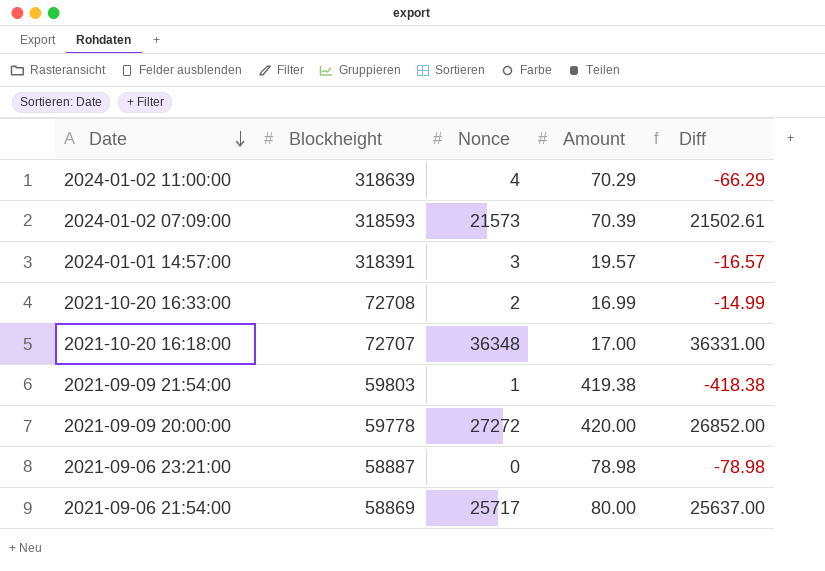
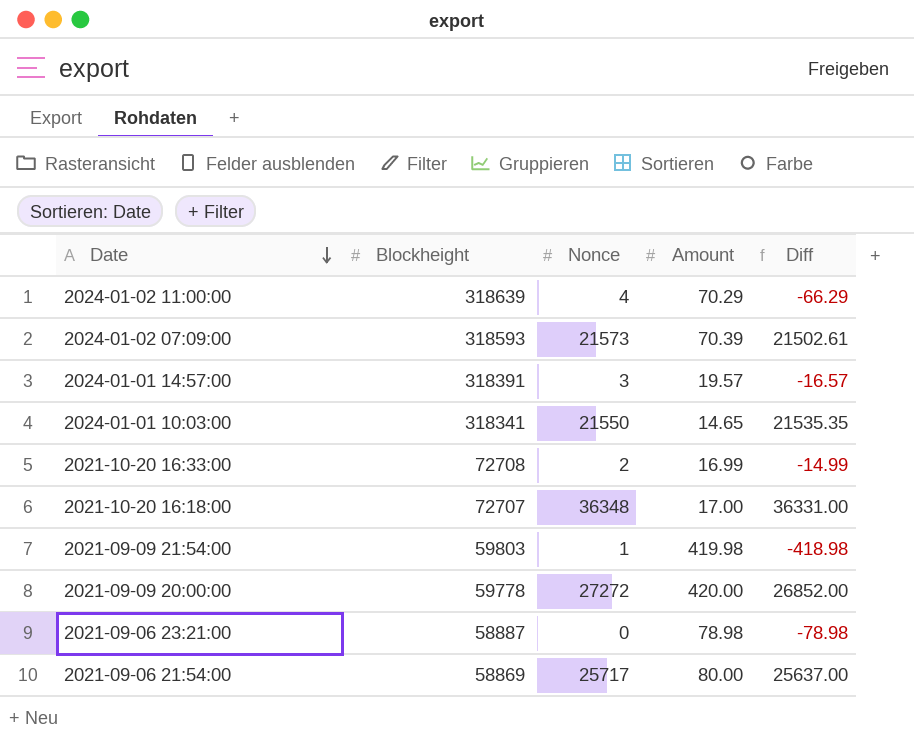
row 2024-01-01 10:03:00: none -> 318341 | 21550 | 14.65 | 21535.35
2021-09-09 21:54:00 | Amount: 419.38 -> 419.98
2021-09-09 21:54:00 | Diff: -418.38 -> -418.98

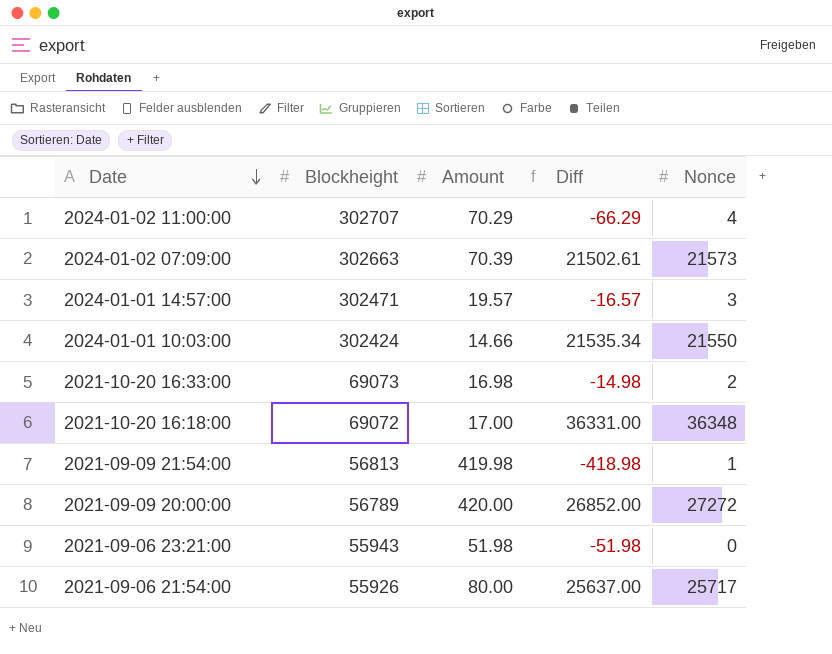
column Nonce | position: 3 -> 5
2024-01-02 11:00:00 | Blockheight: 318639 -> 302707
2024-01-02 07:09:00 | Blockheight: 318593 -> 302663
2024-01-01 14:57:00 | Blockheight: 318391 -> 302471
2024-01-01 10:03:00 | Blockheight: 318341 -> 302424
2024-01-01 10:03:00 | Amount: 14.65 -> 14.66
2024-01-01 10:03:00 | Diff: 21535.35 -> 21535.34
2021-10-20 16:33:00 | Blockheight: 72708 -> 69073
2021-10-20 16:33:00 | Amount: 16.99 -> 16.98
2021-10-20 16:33:00 | Diff: -14.99 -> -14.98
2021-10-20 16:18:00 | Blockheight: 72707 -> 69072
2021-09-09 21:54:00 | Blockheight: 59803 -> 56813
2021-09-09 20:00:00 | Blockheight: 59778 -> 56789
2021-09-06 23:21:00 | Blockheight: 58887 -> 55943
2021-09-06 23:21:00 | Amount: 78.98 -> 51.98
2021-09-06 23:21:00 | Diff: -78.98 -> -51.98
2021-09-06 21:54:00 | Blockheight: 58869 -> 55926

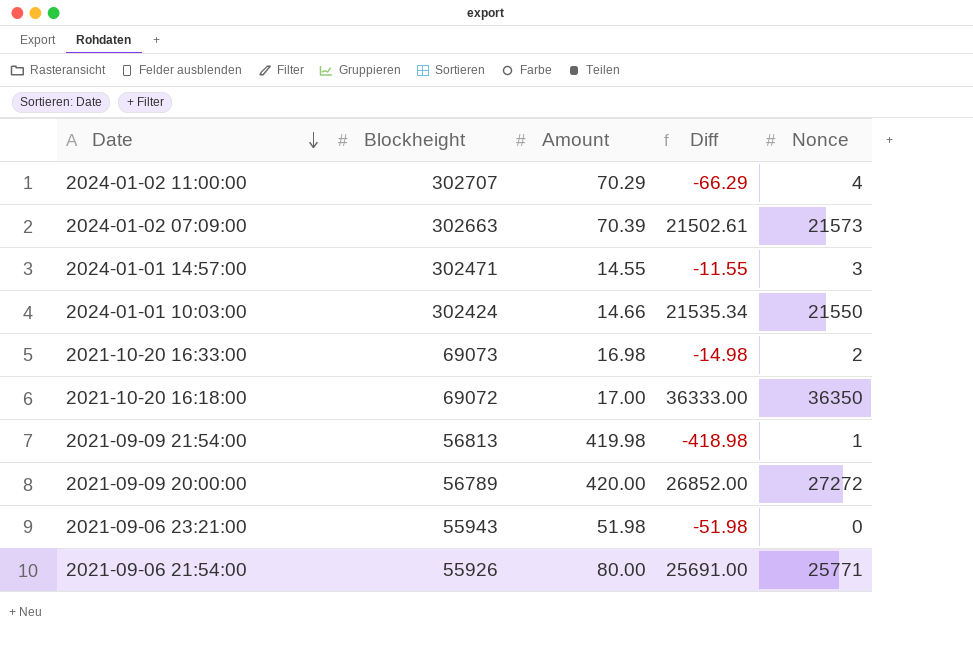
2024-01-01 14:57:00 | Amount: 19.57 -> 14.55
2024-01-01 14:57:00 | Diff: -16.57 -> -11.55
2021-10-20 16:18:00 | Diff: 36331.00 -> 36333.00
2021-10-20 16:18:00 | Nonce: 36348 -> 36350
2021-09-06 21:54:00 | Diff: 25637.00 -> 25691.00
2021-09-06 21:54:00 | Nonce: 25717 -> 25771

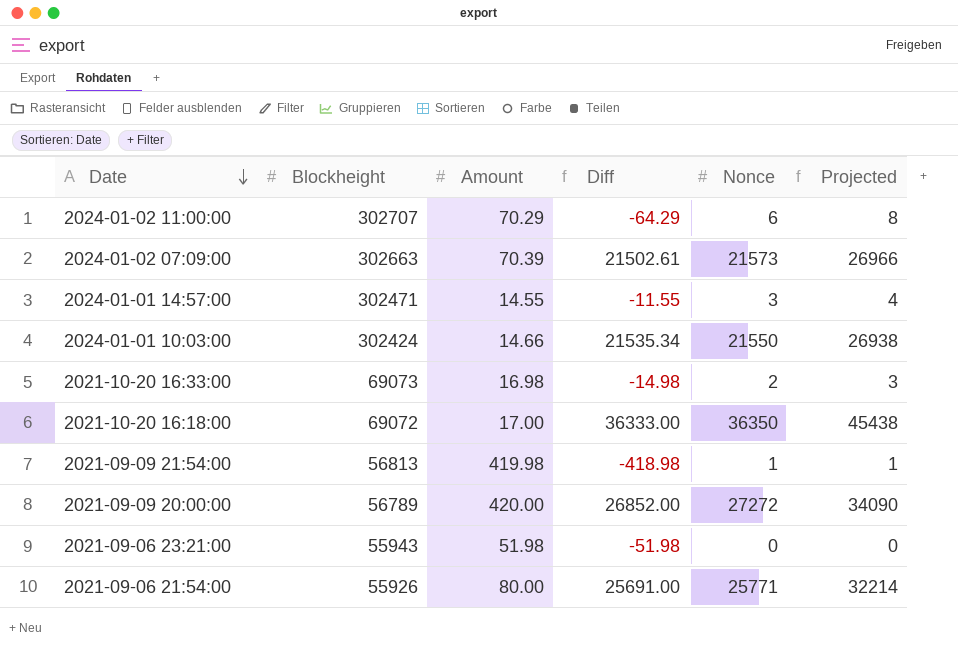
column Projected | formula: none -> [Nonce] * 1.25
2024-01-02 11:00:00 | Diff: -66.29 -> -64.29
2024-01-02 11:00:00 | Nonce: 4 -> 6

